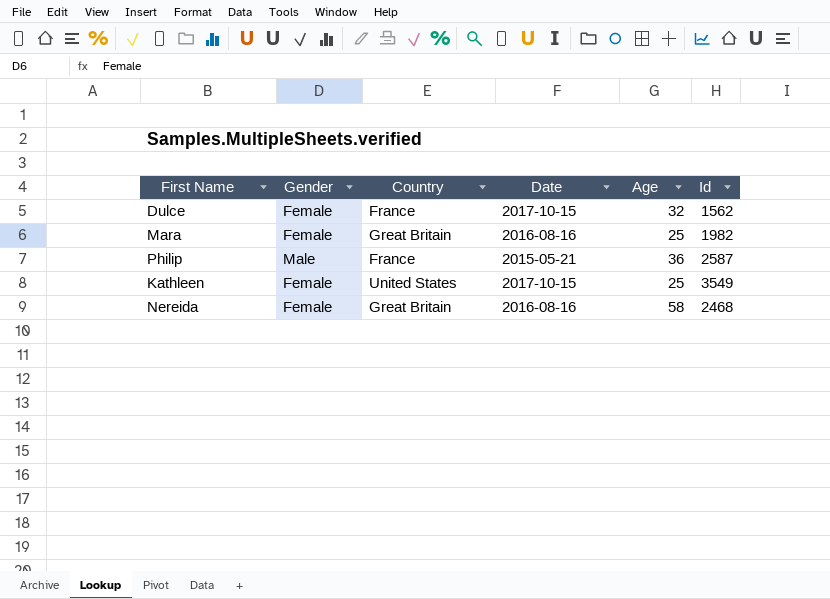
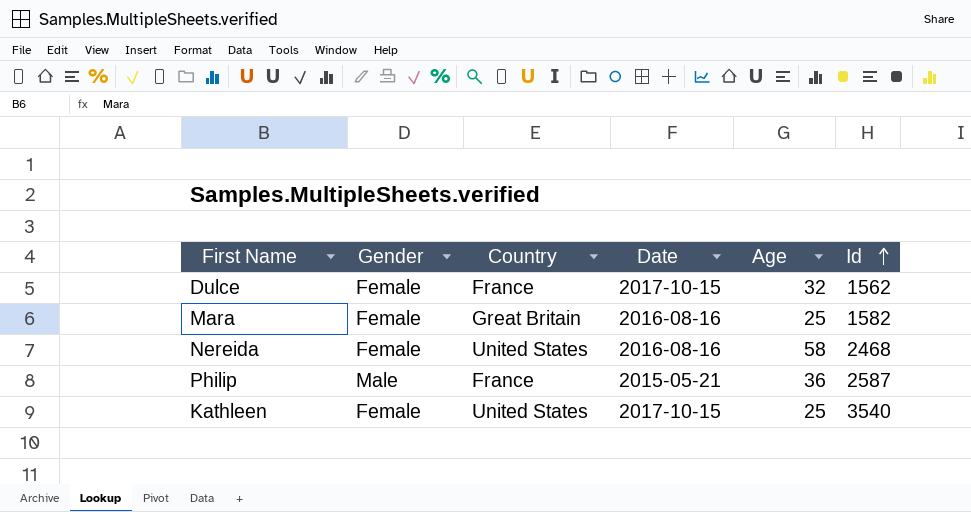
row order: none -> Id ascending
Mara | Id: 1982 -> 1582
Nereida | Country: Great Britain -> United States
Kathleen | Id: 3549 -> 3540

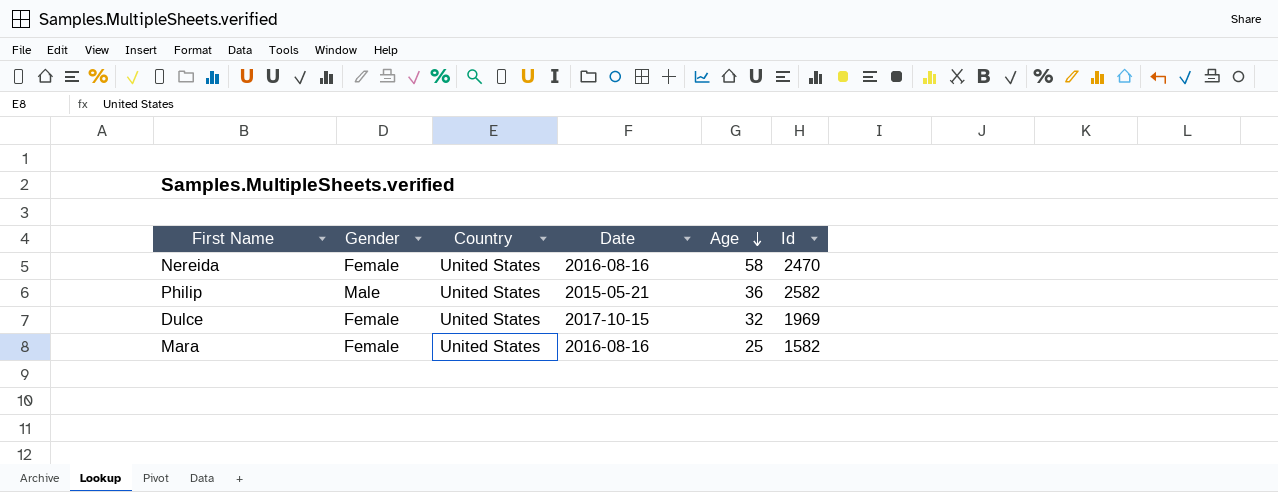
row order: Id ascending -> Age descending
row Kathleen: Female | United States | 2017-10-15 | 25 | 3540 -> none
Nereida | Id: 2468 -> 2470
Philip | Country: France -> United States
Philip | Id: 2587 -> 2582
Dulce | Country: France -> United States
Dulce | Id: 1562 -> 1969
Mara | Country: Great Britain -> United States

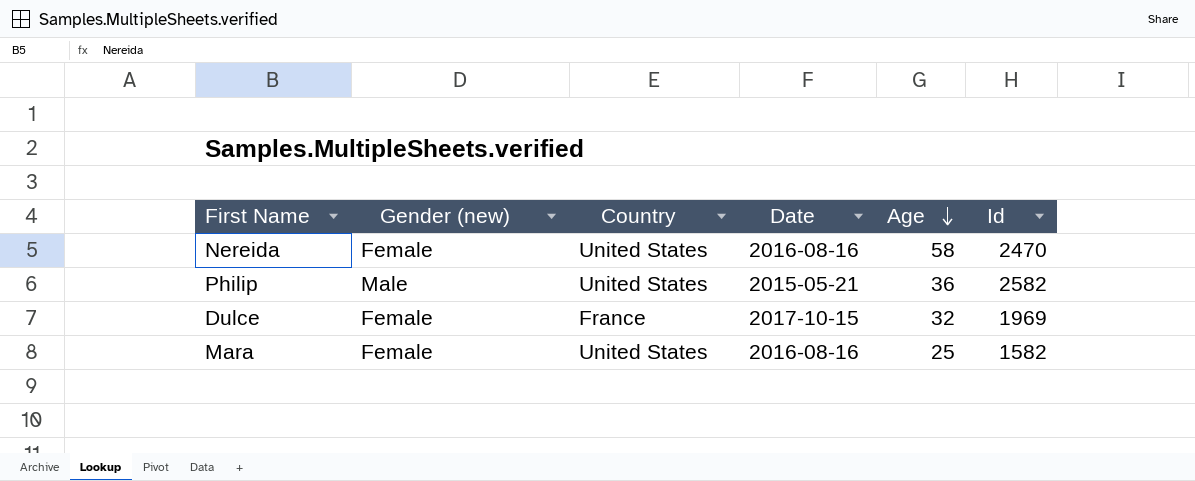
column name: Gender -> Gender (new)
Dulce | Country: United States -> France

